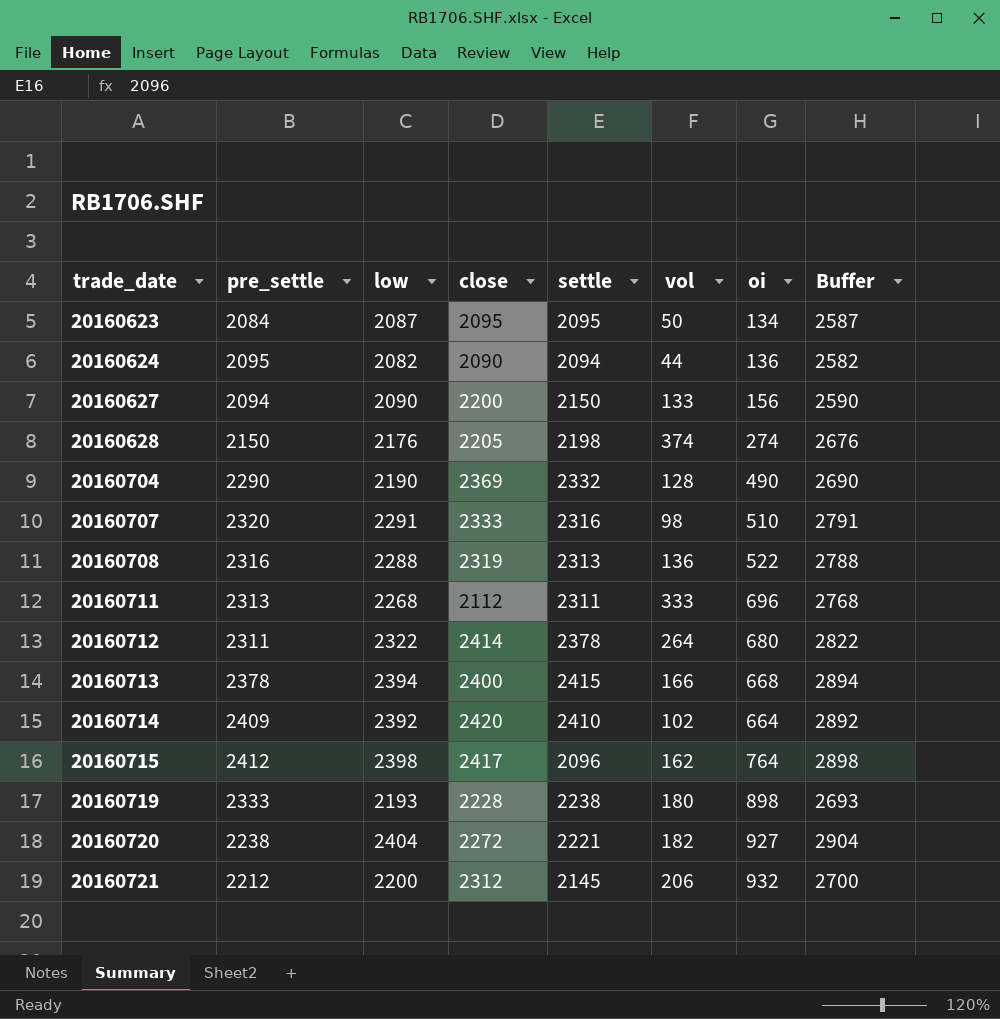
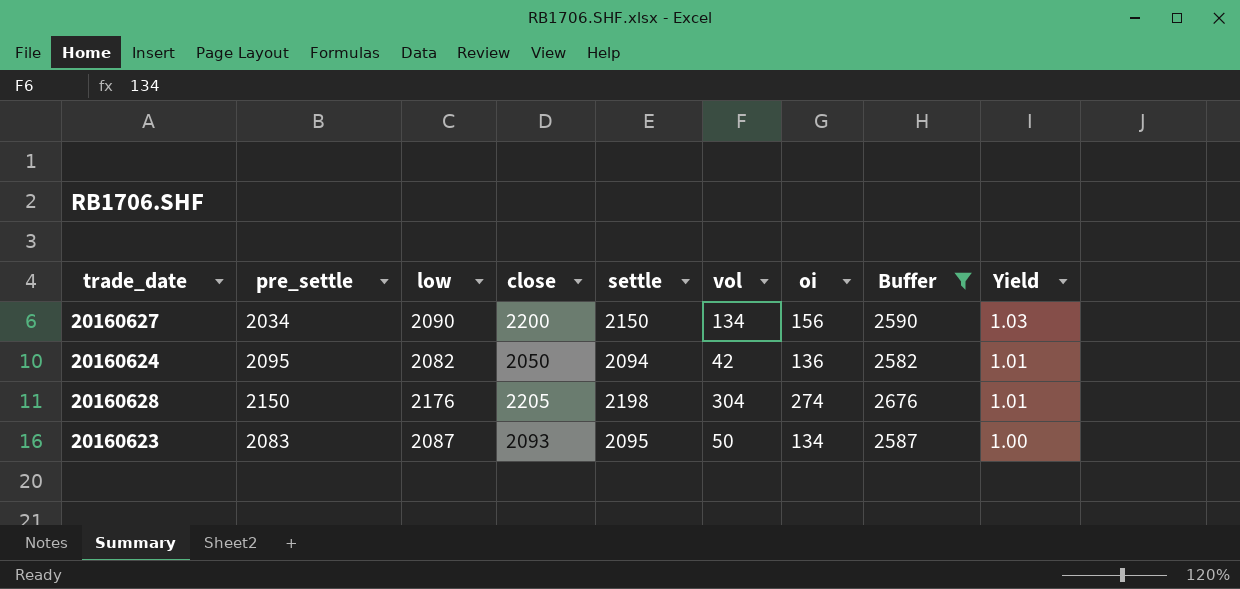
filter: none -> Buffer <= 2676
row order: trade_date ascending -> Yield descending
column Yield | formula: none -> [settle] / [low]
20160627 | pre_settle: 2094 -> 2034
20160627 | vol: 133 -> 134
20160624 | close: 2090 -> 2050
20160624 | vol: 44 -> 42
20160628 | vol: 374 -> 304
20160623 | pre_settle: 2084 -> 2083
20160623 | close: 2095 -> 2093

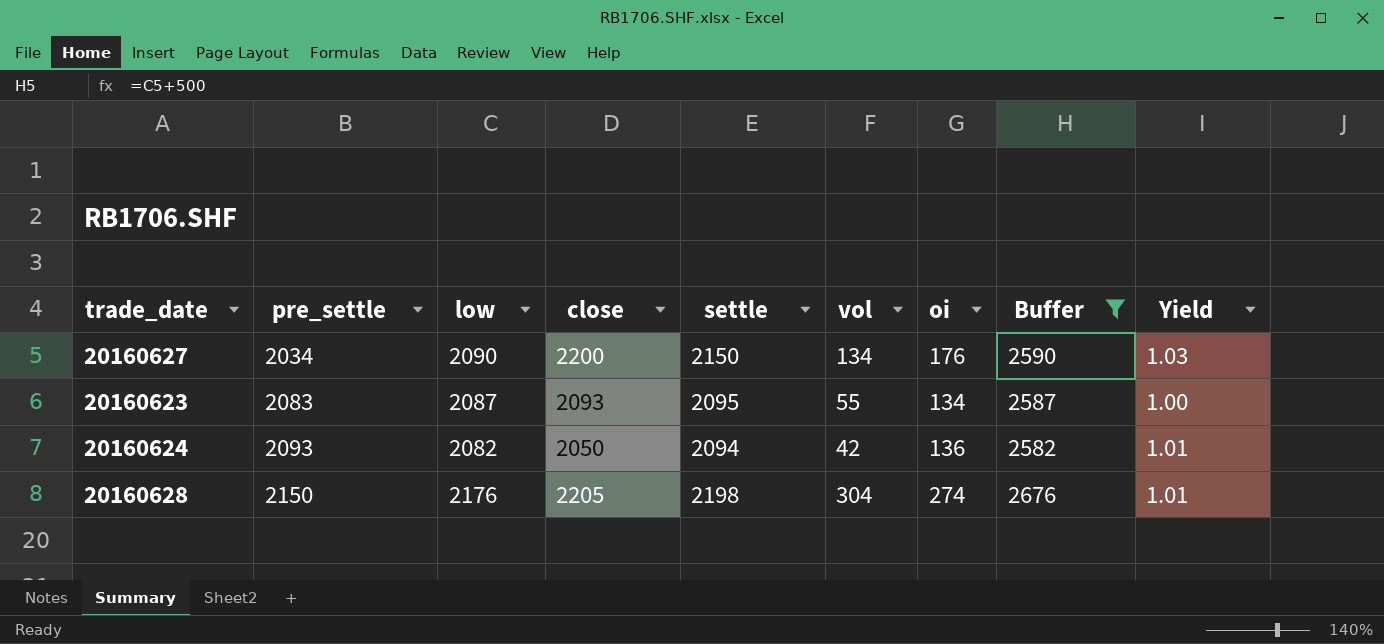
row order: Yield descending -> pre_settle ascending
20160627 | oi: 156 -> 176
20160623 | vol: 50 -> 55
20160624 | pre_settle: 2095 -> 2093

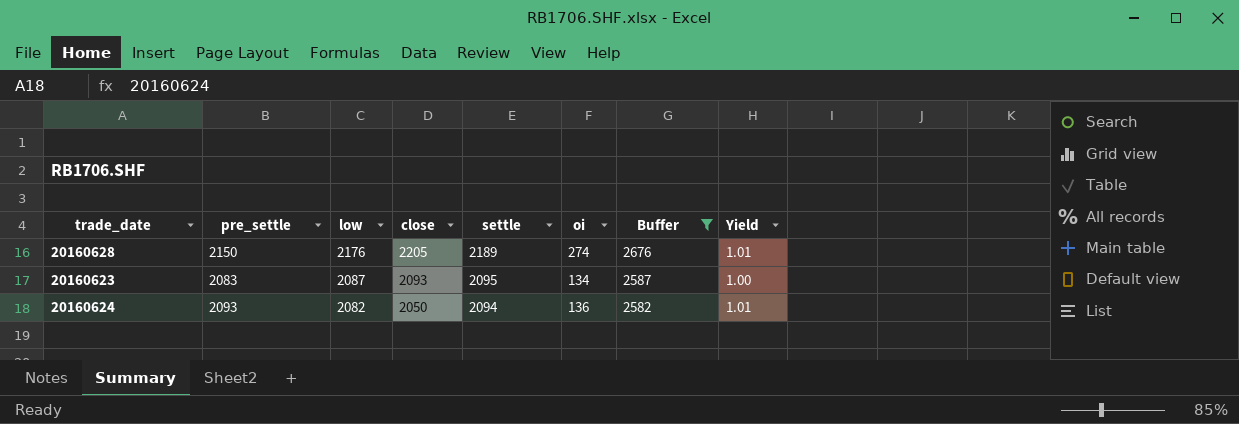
row order: pre_settle ascending -> low descending
column vol | position: 6 -> none
row 20160627: 2034 | 2090 | 2200 | 2150 | 134 | 176 | 2590 | 1.03 -> none
20160628 | settle: 2198 -> 2189

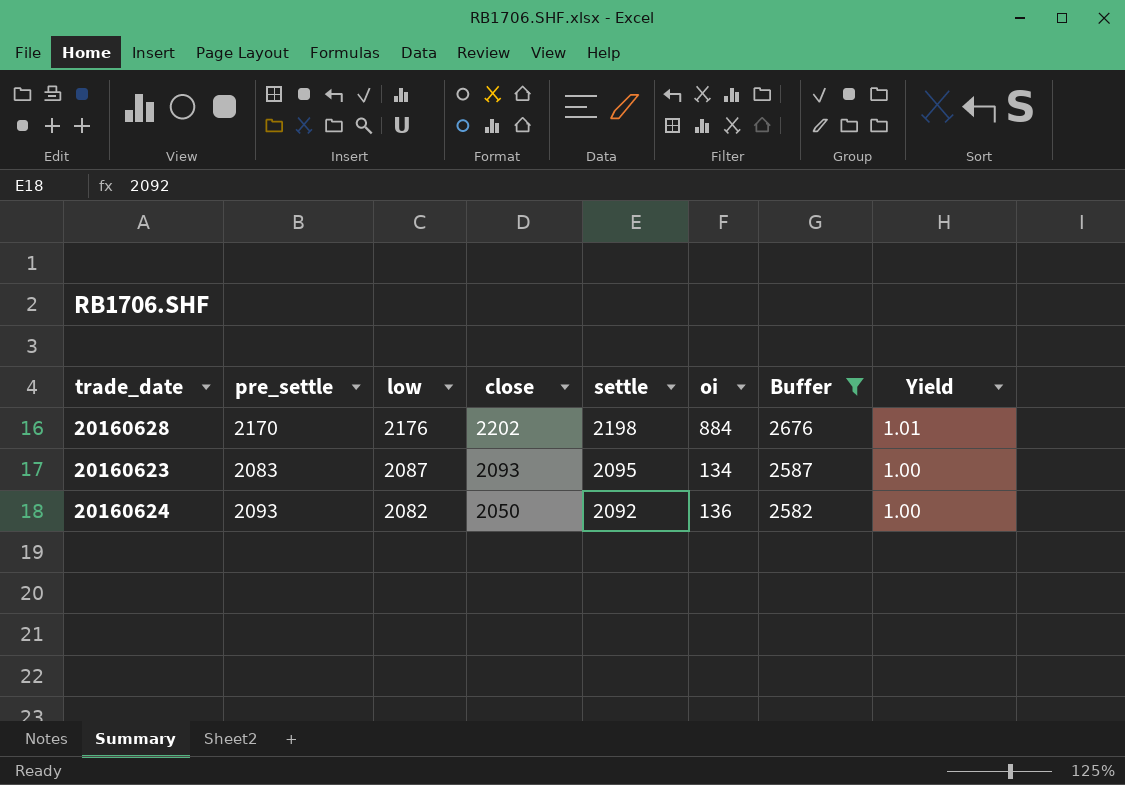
20160628 | pre_settle: 2150 -> 2170
20160628 | close: 2205 -> 2202
20160628 | settle: 2189 -> 2198
20160628 | oi: 274 -> 884
20160624 | settle: 2094 -> 2092
20160624 | Yield: 1.01 -> 1.00

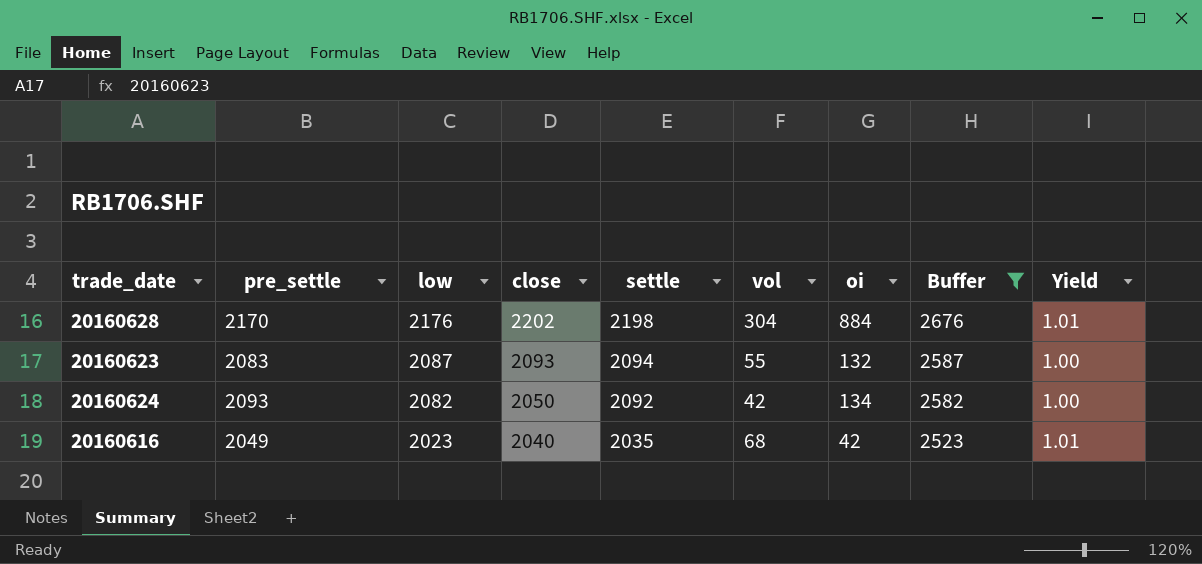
column vol | position: none -> 6
20160623 | settle: 2095 -> 2094
20160623 | oi: 134 -> 132
20160624 | oi: 136 -> 134
row 20160616: none -> 2049 | 2023 | 2040 | 2035 | 68 | 42 | 2523 | 1.01

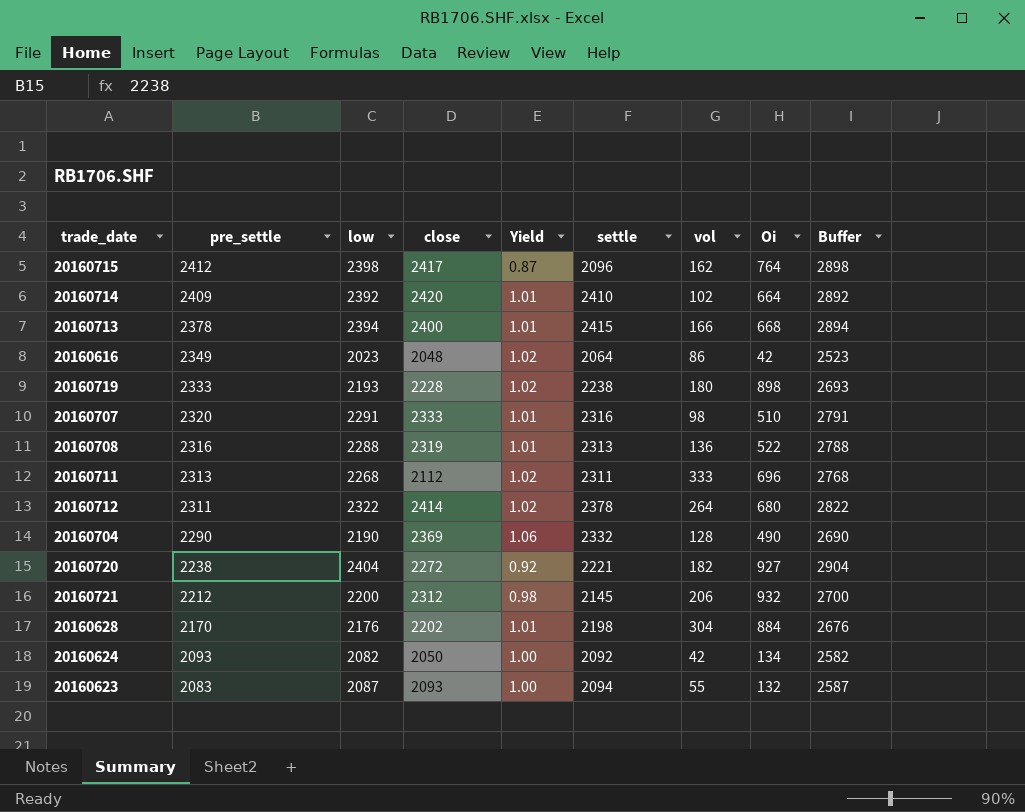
filter: Buffer <= 2676 -> none
row order: low descending -> pre_settle descending
column Yield | position: 9 -> 5
column name: oi -> Oi
20160616 | pre_settle: 2049 -> 2349
20160616 | close: 2040 -> 2048
20160616 | Yield: 1.01 -> 1.02
20160616 | settle: 2035 -> 2064
20160616 | vol: 68 -> 86

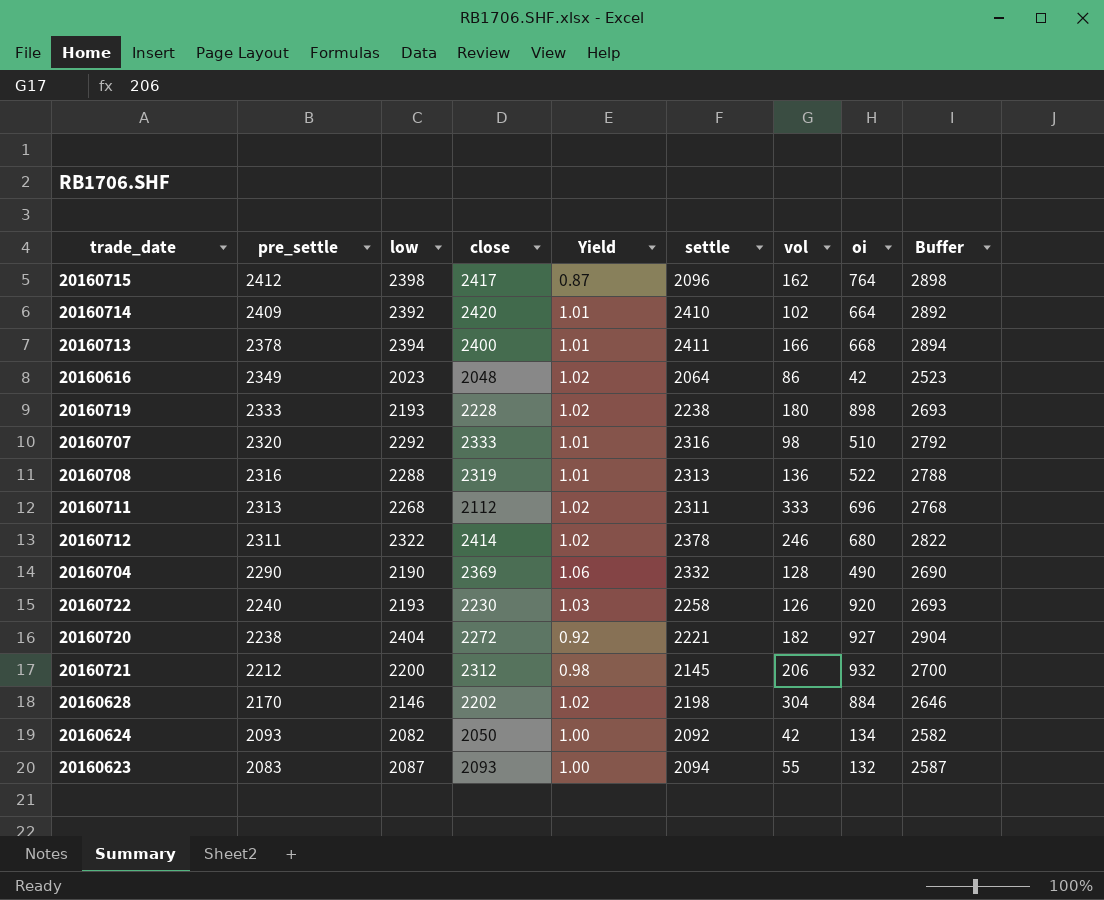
column name: Oi -> oi
20160713 | settle: 2415 -> 2411
20160707 | low: 2291 -> 2292
20160707 | Buffer: 2791 -> 2792
20160712 | vol: 264 -> 246
row 20160722: none -> 2240 | 2193 | 2230 | 1.03 | 2258 | 126 | 920 | 2693
20160628 | low: 2176 -> 2146
20160628 | Yield: 1.01 -> 1.02
20160628 | Buffer: 2676 -> 2646

